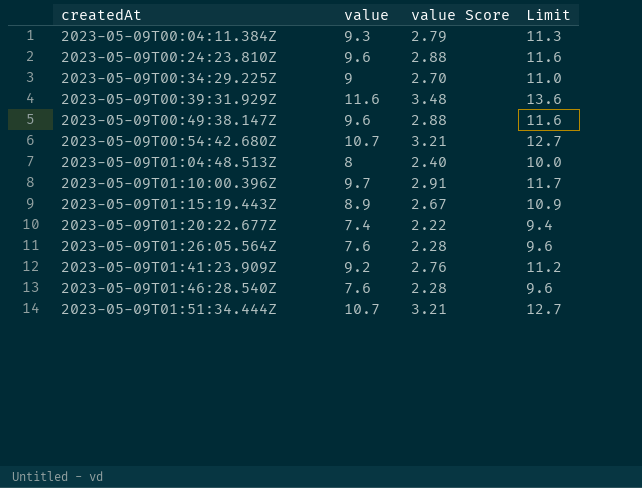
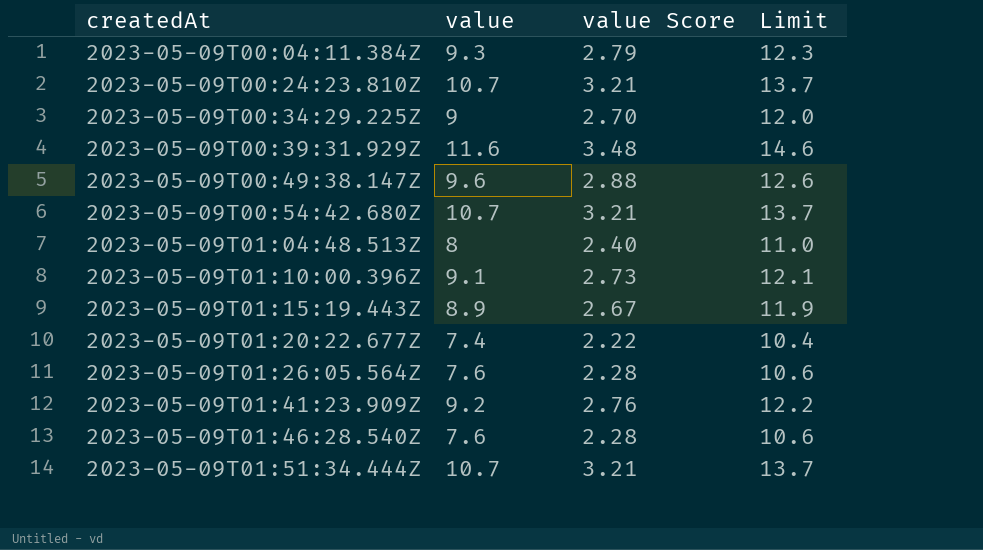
column Limit | formula: [value] + 2 -> [value] + 3
2023-05-09T00:24:23.810Z | value: 9.6 -> 10.7
2023-05-09T00:24:23.810Z | value Score: 2.88 -> 3.21
2023-05-09T01:10:00.396Z | value: 9.7 -> 9.1
2023-05-09T01:10:00.396Z | value Score: 2.91 -> 2.73

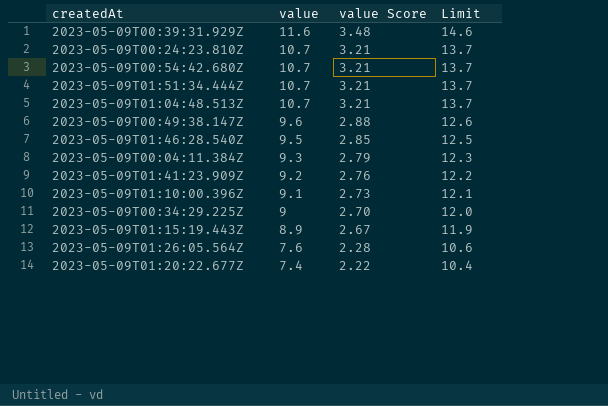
row order: createdAt ascending -> value descending
2023-05-09T01:04:48.513Z | value: 8 -> 10.7
2023-05-09T01:04:48.513Z | value Score: 2.40 -> 3.21
2023-05-09T01:04:48.513Z | Limit: 11.0 -> 13.7
2023-05-09T01:46:28.540Z | value: 7.6 -> 9.5
2023-05-09T01:46:28.540Z | value Score: 2.28 -> 2.85
2023-05-09T01:46:28.540Z | Limit: 10.6 -> 12.5

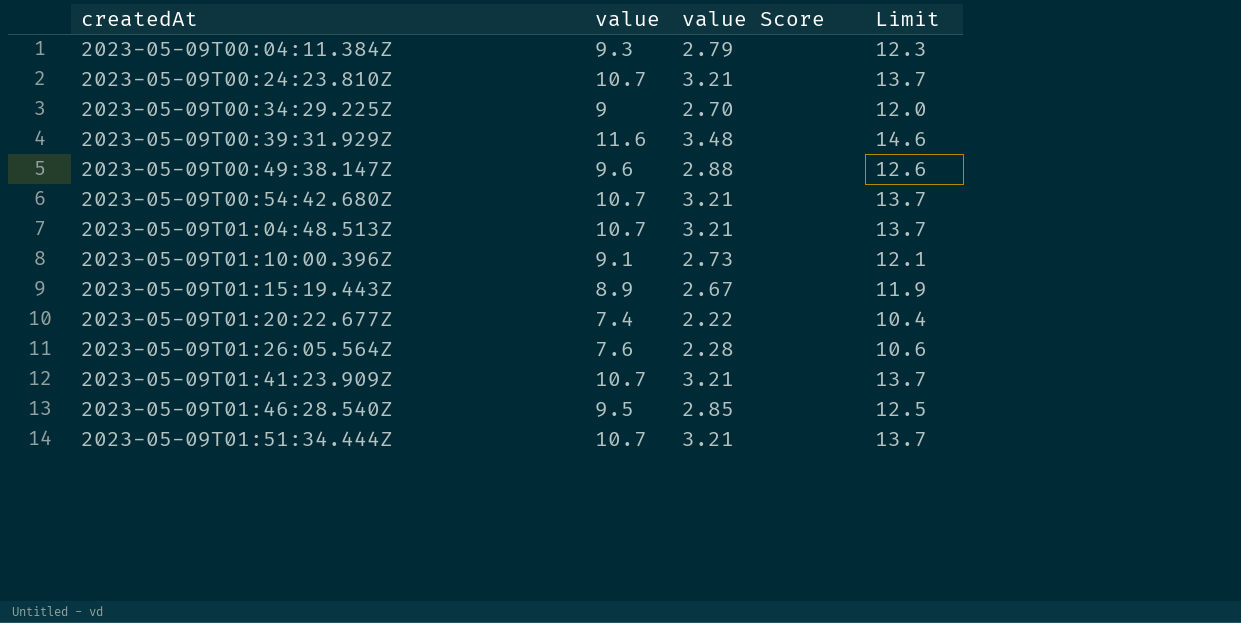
row order: value descending -> createdAt ascending
2023-05-09T01:41:23.909Z | value: 9.2 -> 10.7
2023-05-09T01:41:23.909Z | value Score: 2.76 -> 3.21
2023-05-09T01:41:23.909Z | Limit: 12.2 -> 13.7

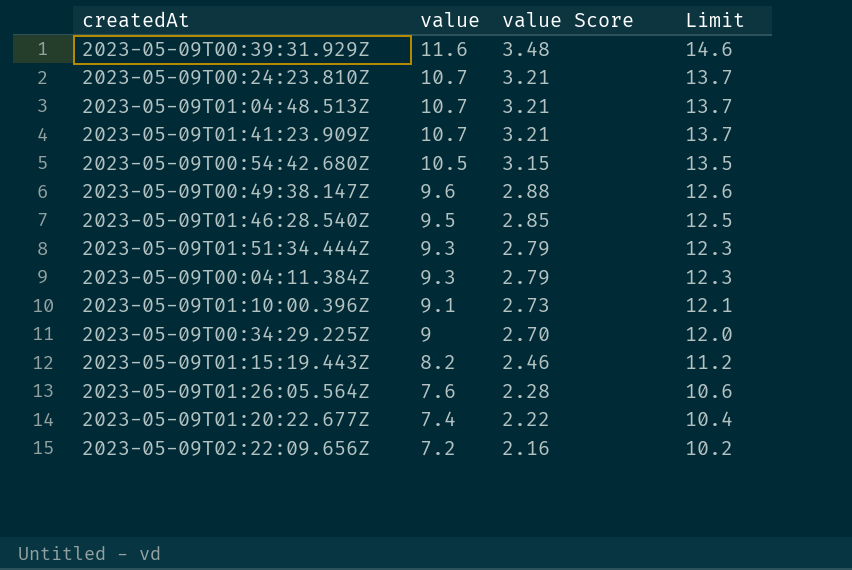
row order: createdAt ascending -> value descending
2023-05-09T00:54:42.680Z | value: 10.7 -> 10.5
2023-05-09T00:54:42.680Z | value Score: 3.21 -> 3.15
2023-05-09T00:54:42.680Z | Limit: 13.7 -> 13.5
2023-05-09T01:51:34.444Z | value: 10.7 -> 9.3
2023-05-09T01:51:34.444Z | value Score: 3.21 -> 2.79
2023-05-09T01:51:34.444Z | Limit: 13.7 -> 12.3
2023-05-09T01:15:19.443Z | value: 8.9 -> 8.2
2023-05-09T01:15:19.443Z | value Score: 2.67 -> 2.46
2023-05-09T01:15:19.443Z | Limit: 11.9 -> 11.2
row 2023-05-09T02:22:09.656Z: none -> 7.2 | 2.16 | 10.2

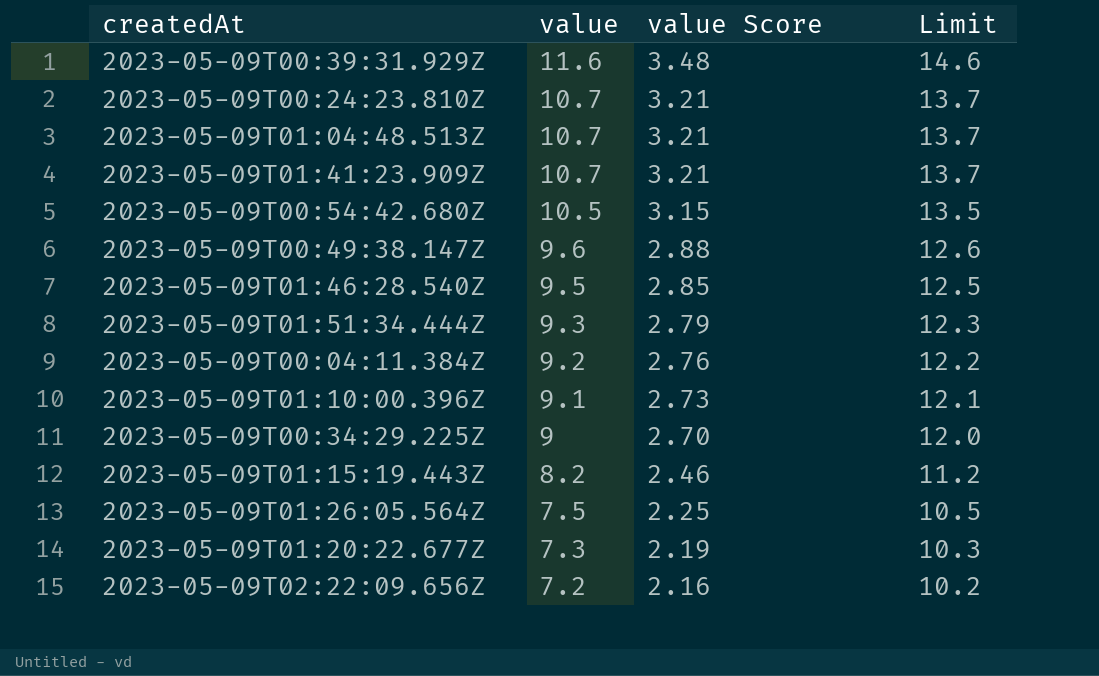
2023-05-09T00:04:11.384Z | value: 9.3 -> 9.2
2023-05-09T00:04:11.384Z | value Score: 2.79 -> 2.76
2023-05-09T00:04:11.384Z | Limit: 12.3 -> 12.2
2023-05-09T01:26:05.564Z | value: 7.6 -> 7.5
2023-05-09T01:26:05.564Z | value Score: 2.28 -> 2.25
2023-05-09T01:26:05.564Z | Limit: 10.6 -> 10.5
2023-05-09T01:20:22.677Z | value: 7.4 -> 7.3
2023-05-09T01:20:22.677Z | value Score: 2.22 -> 2.19
2023-05-09T01:20:22.677Z | Limit: 10.4 -> 10.3

